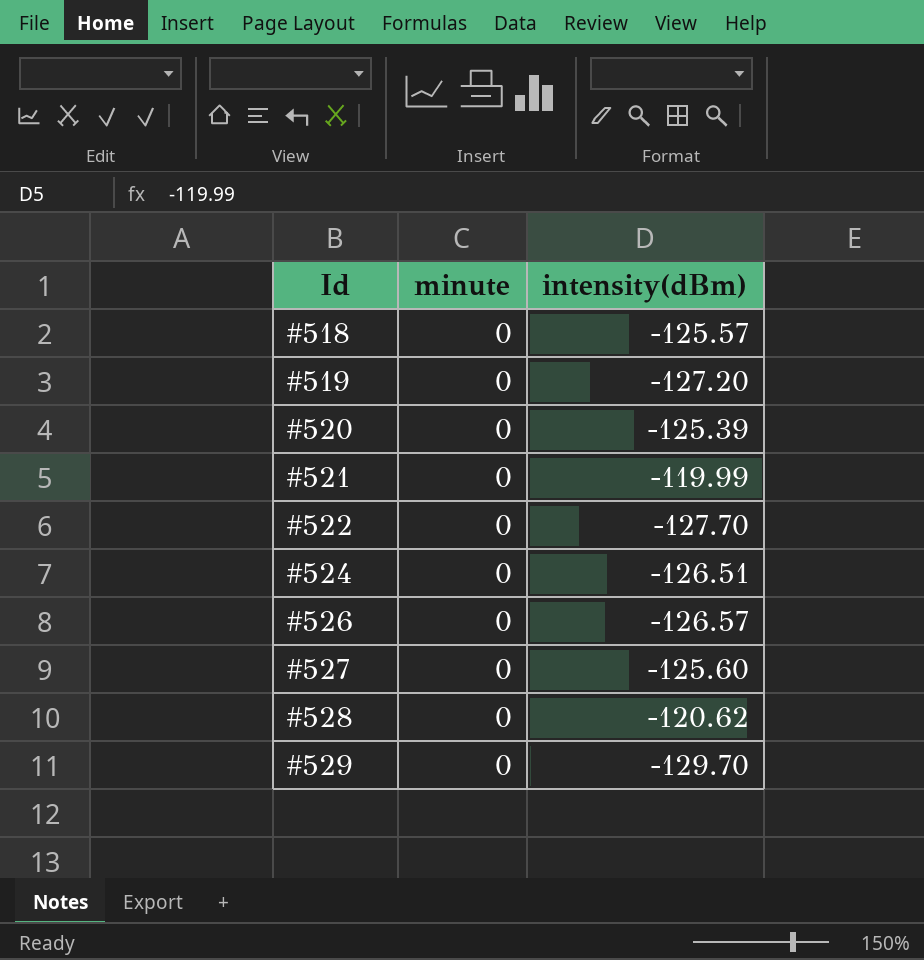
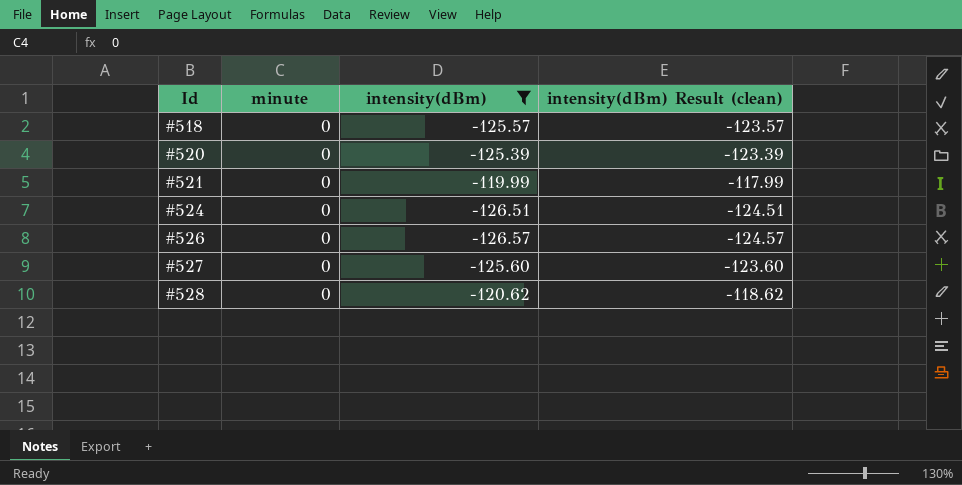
filter: none -> intensity(dBm) >= -126.57
column intensity(dBm) Result (clean) | formula: none -> [intensity(dBm)] + 2

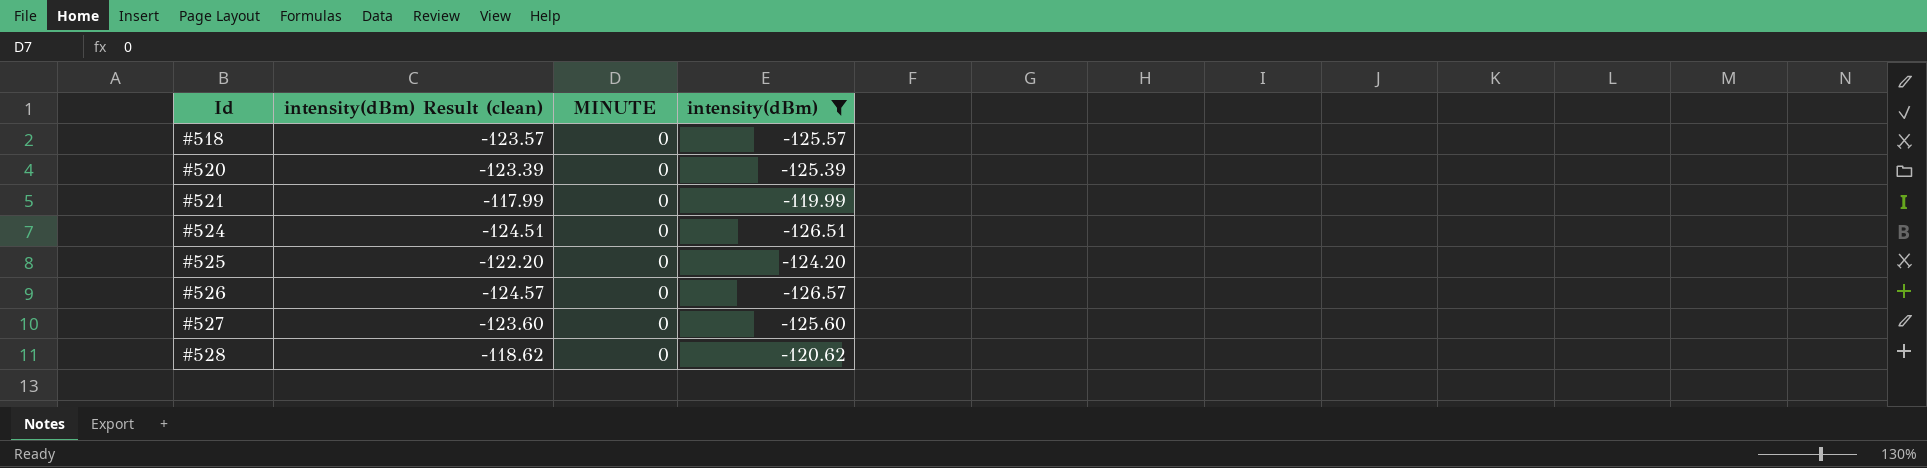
column intensity(dBm) Result (clean) | position: 4 -> 2
column name: minute -> MINUTE
row #525: none -> -122.20 | 0 | -124.20

